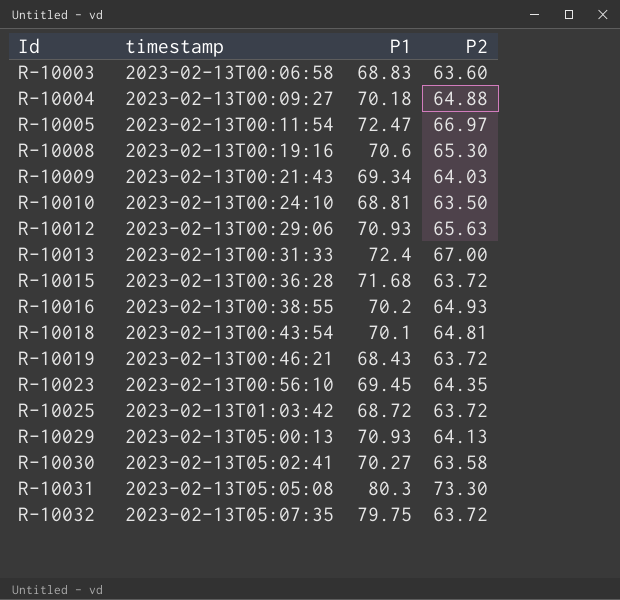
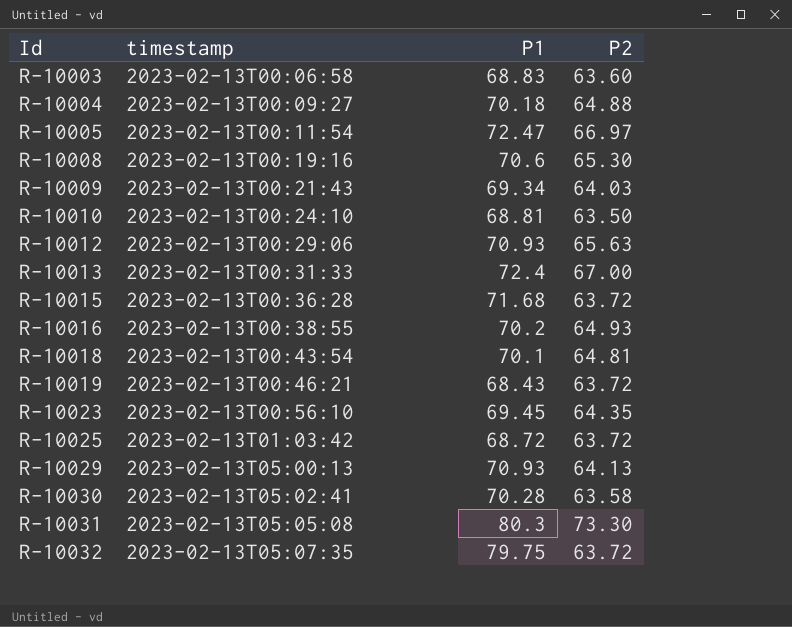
R-10030 | P1: 70.27 -> 70.28

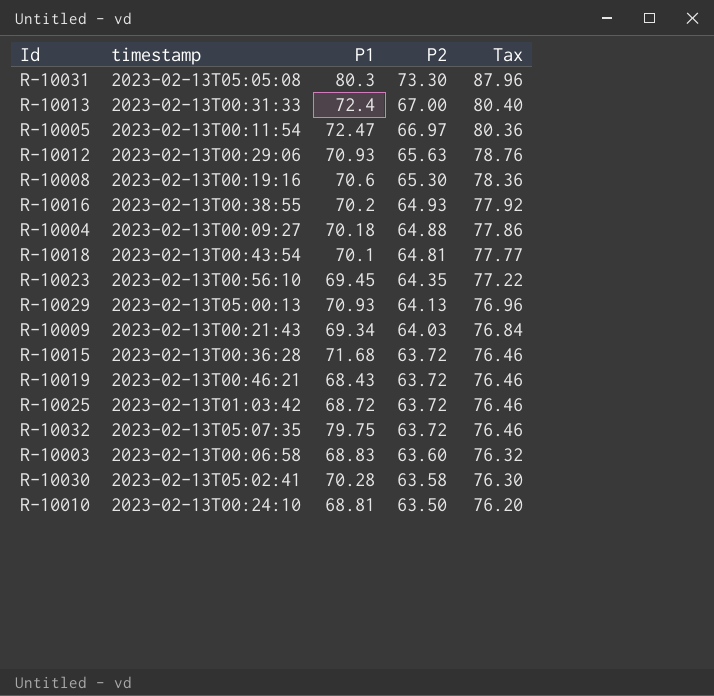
row order: Id ascending -> P2 descending
column Tax | formula: none -> [P2] * 1.2

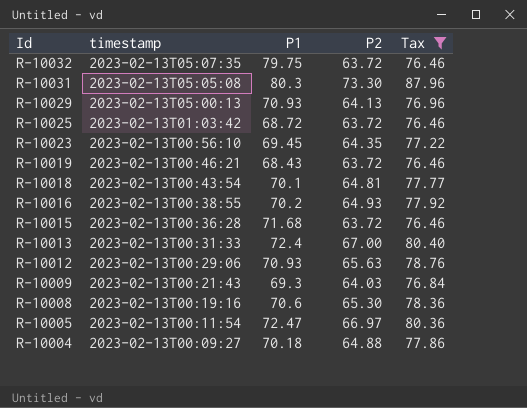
filter: none -> Tax >= 76.46
row order: P2 descending -> Id descending
R-10009 | P1: 69.34 -> 69.3

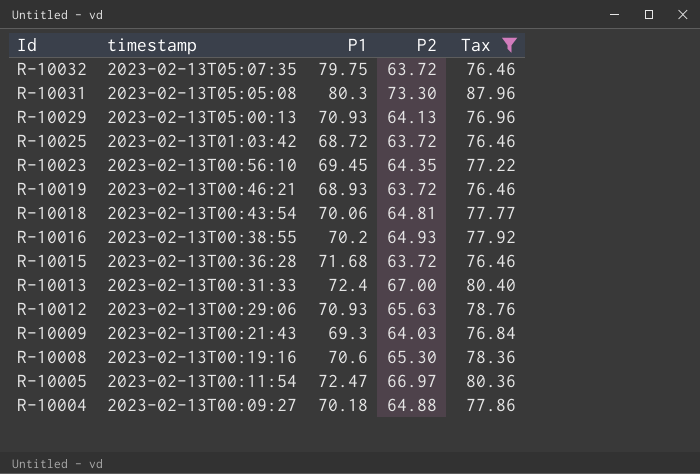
R-10019 | P1: 68.43 -> 68.93
R-10018 | P1: 70.1 -> 70.06

